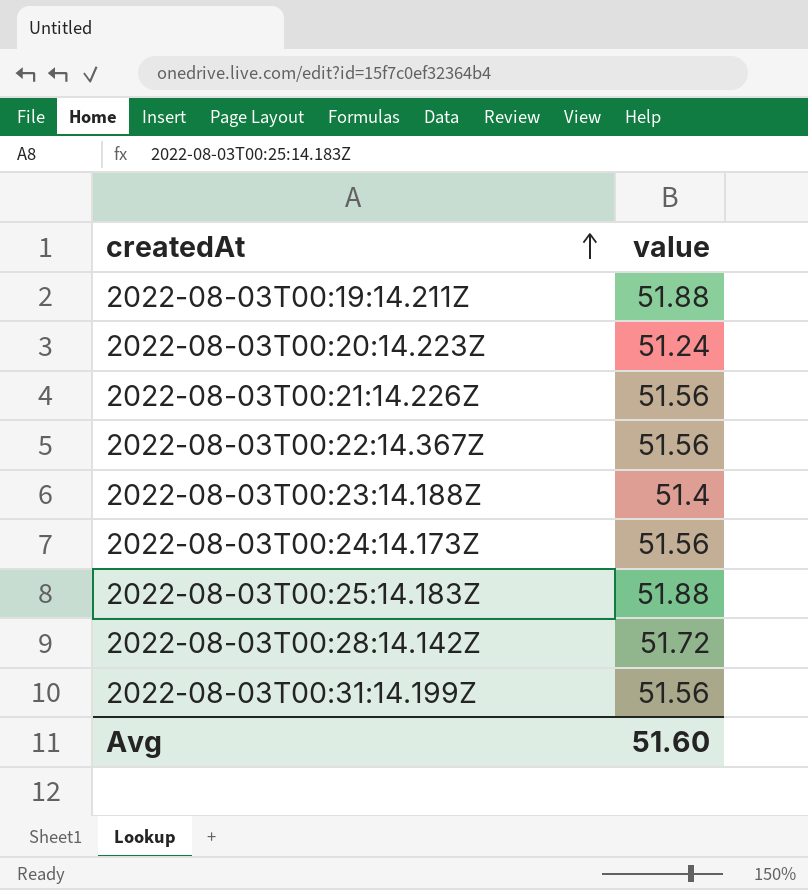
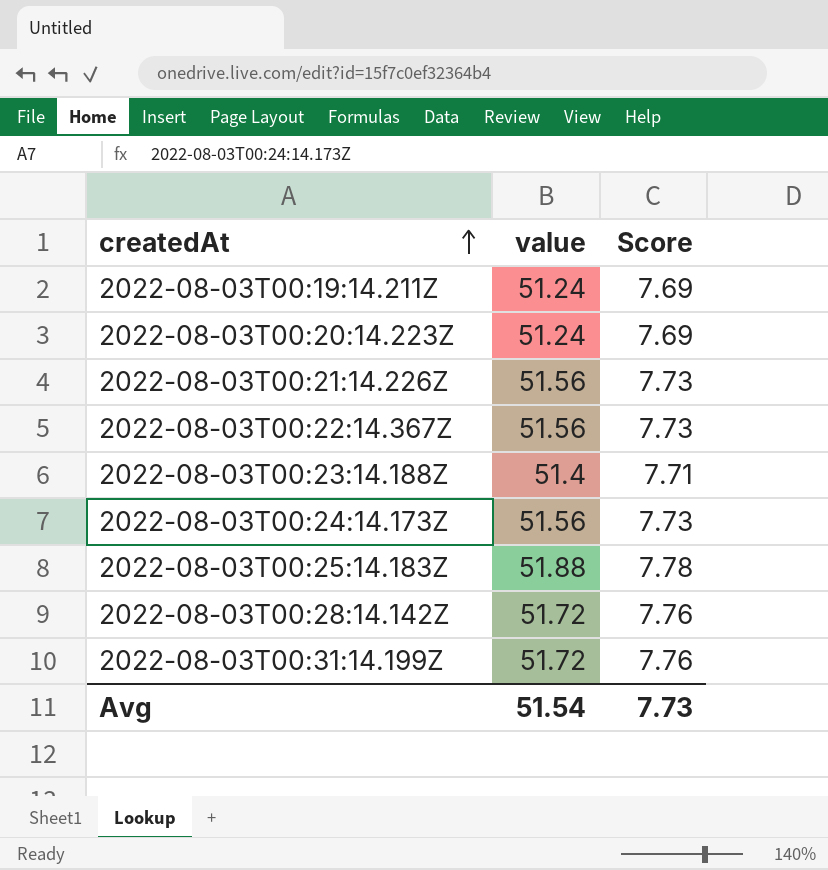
column Score | formula: none -> [value] * 0.15
2022-08-03T00:19:14.211Z | value: 51.88 -> 51.24
2022-08-03T00:31:14.199Z | value: 51.56 -> 51.72
Avg | value: 51.60 -> 51.54

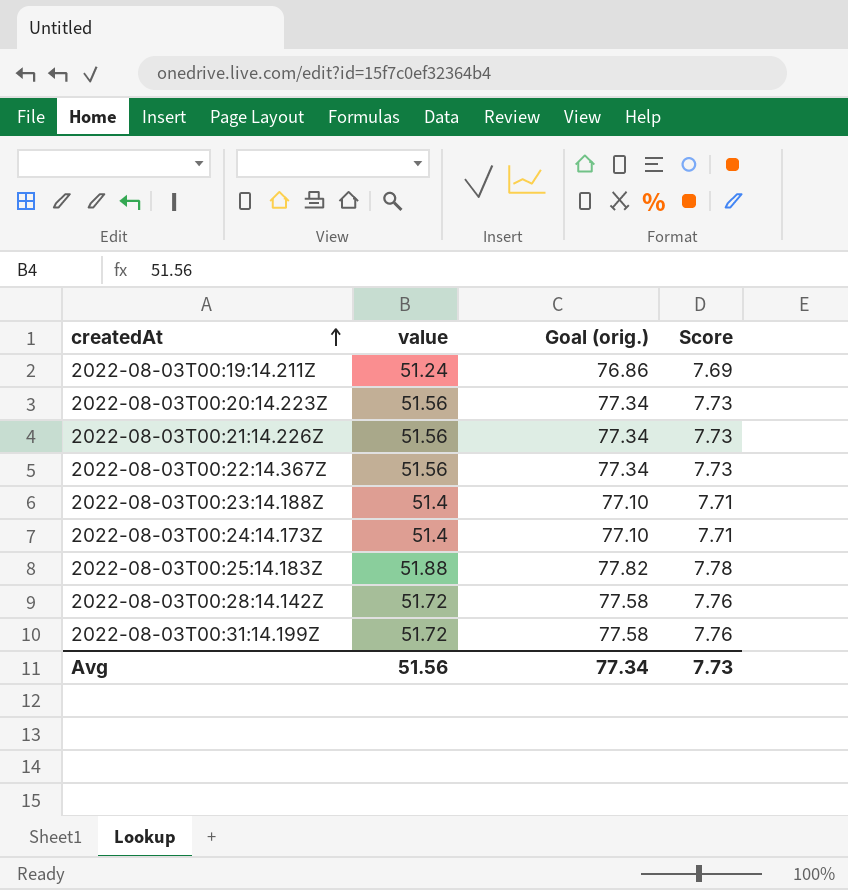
column Goal (orig.) | formula: none -> [value] * 1.5
2022-08-03T00:20:14.223Z | value: 51.24 -> 51.56
2022-08-03T00:20:14.223Z | Score: 7.69 -> 7.73
2022-08-03T00:24:14.173Z | value: 51.56 -> 51.4
2022-08-03T00:24:14.173Z | Score: 7.73 -> 7.71
Avg | value: 51.54 -> 51.56

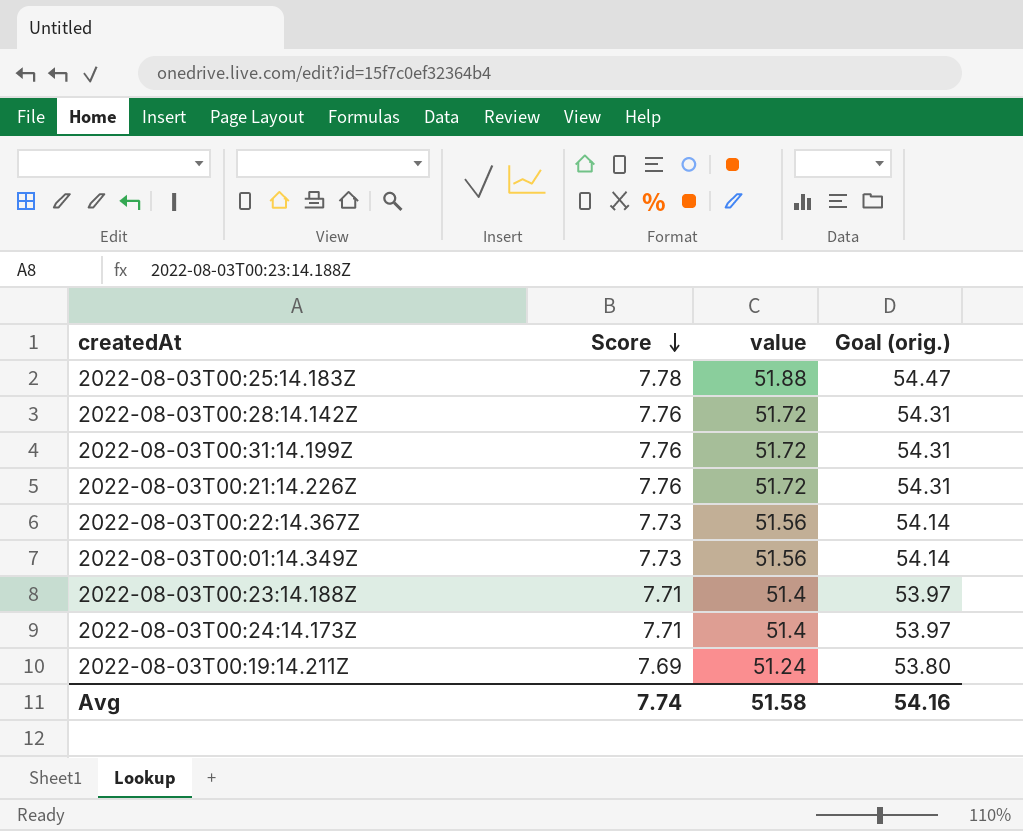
row order: createdAt ascending -> Score descending
column Score | position: 4 -> 2
column Goal (orig.) | formula: [value] * 1.5 -> [value] * 1.05
row 2022-08-03T00:20:14.223Z: 51.56 | 77.34 | 7.73 -> none
2022-08-03T00:21:14.226Z | Score: 7.73 -> 7.76
2022-08-03T00:21:14.226Z | value: 51.56 -> 51.72
row 2022-08-03T00:01:14.349Z: none -> 7.73 | 51.56 | 54.14
Avg | Score: 7.73 -> 7.74
Avg | value: 51.56 -> 51.58
Avg | Goal (orig.): 77.34 -> 54.16

